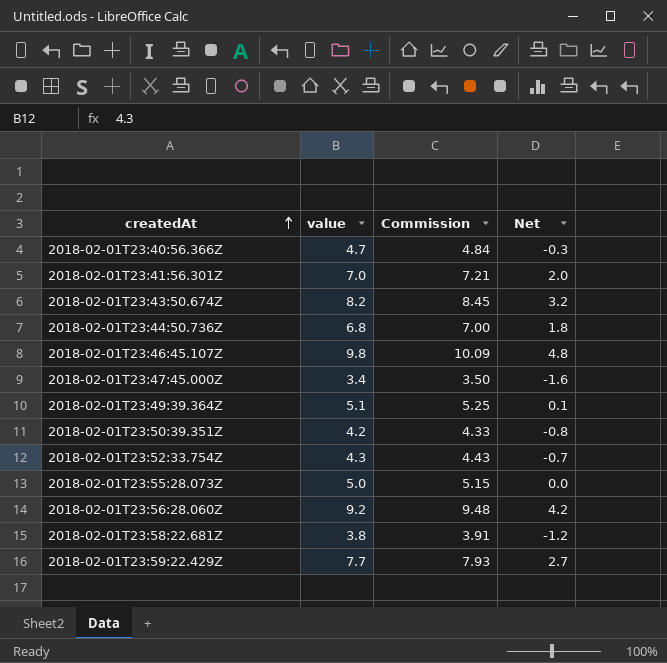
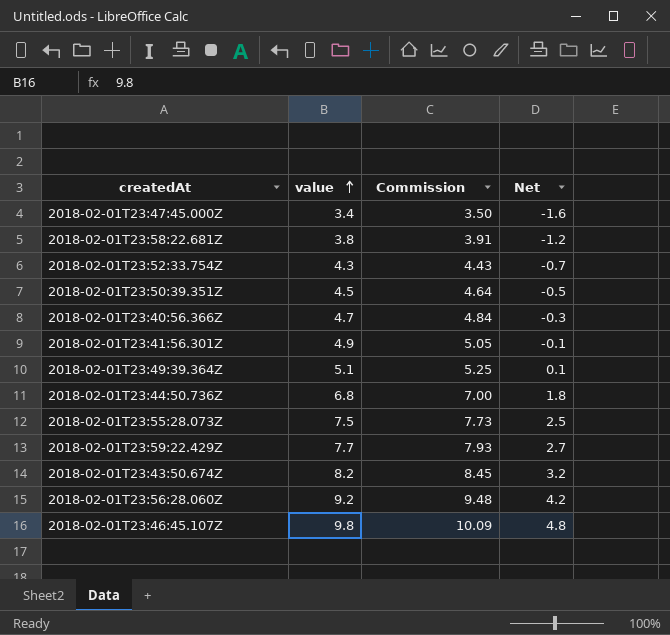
row order: createdAt ascending -> value ascending
2018-02-01T23:50:39.351Z | value: 4.2 -> 4.5
2018-02-01T23:50:39.351Z | Commission: 4.33 -> 4.64
2018-02-01T23:50:39.351Z | Net: -0.8 -> -0.5
2018-02-01T23:41:56.301Z | value: 7.0 -> 4.9
2018-02-01T23:41:56.301Z | Commission: 7.21 -> 5.05
2018-02-01T23:41:56.301Z | Net: 2.0 -> -0.1
2018-02-01T23:55:28.073Z | value: 5.0 -> 7.5
2018-02-01T23:55:28.073Z | Commission: 5.15 -> 7.73
2018-02-01T23:55:28.073Z | Net: 0.0 -> 2.5

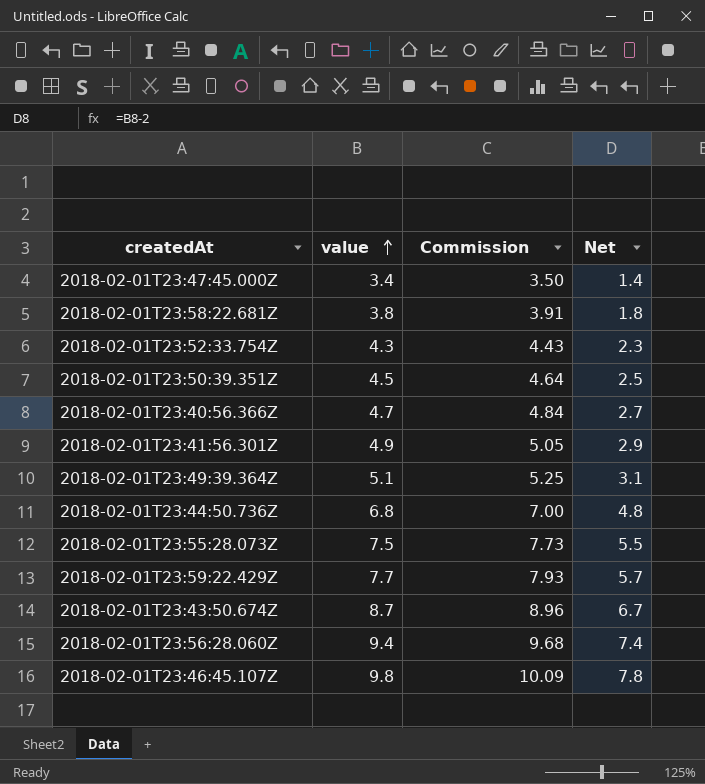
column Net | formula: [value] - 5 -> [value] - 2
2018-02-01T23:43:50.674Z | value: 8.2 -> 8.7
2018-02-01T23:43:50.674Z | Commission: 8.45 -> 8.96
2018-02-01T23:56:28.060Z | value: 9.2 -> 9.4
2018-02-01T23:56:28.060Z | Commission: 9.48 -> 9.68

